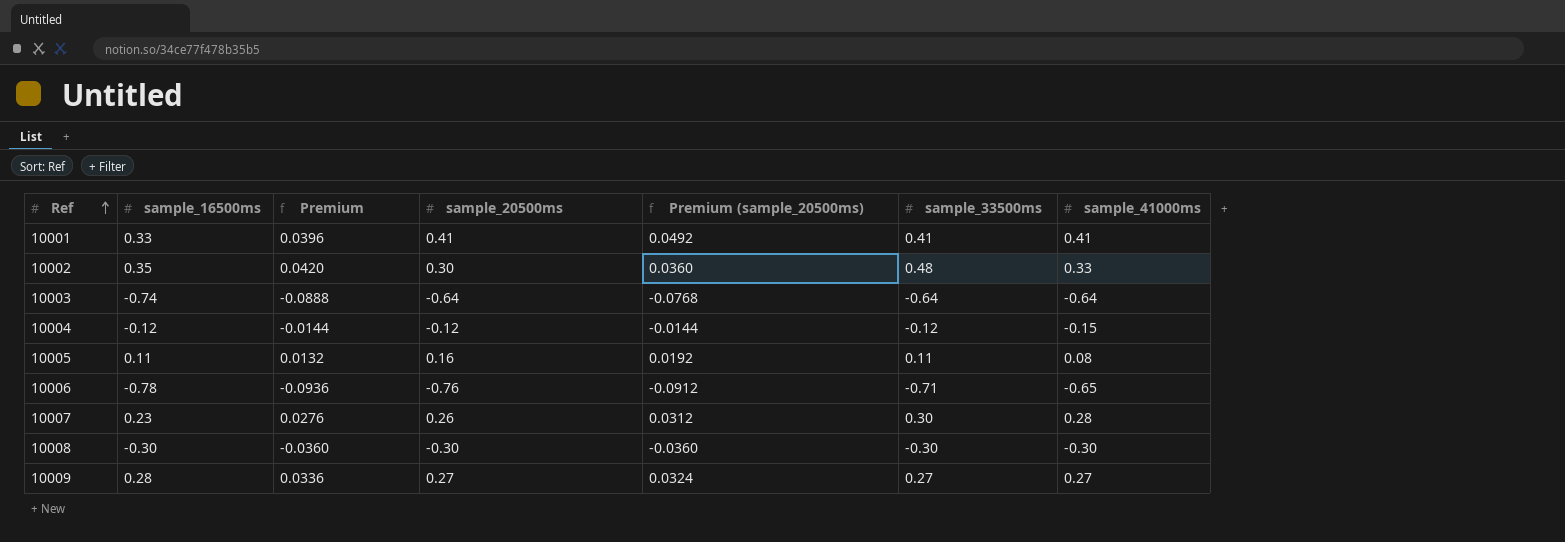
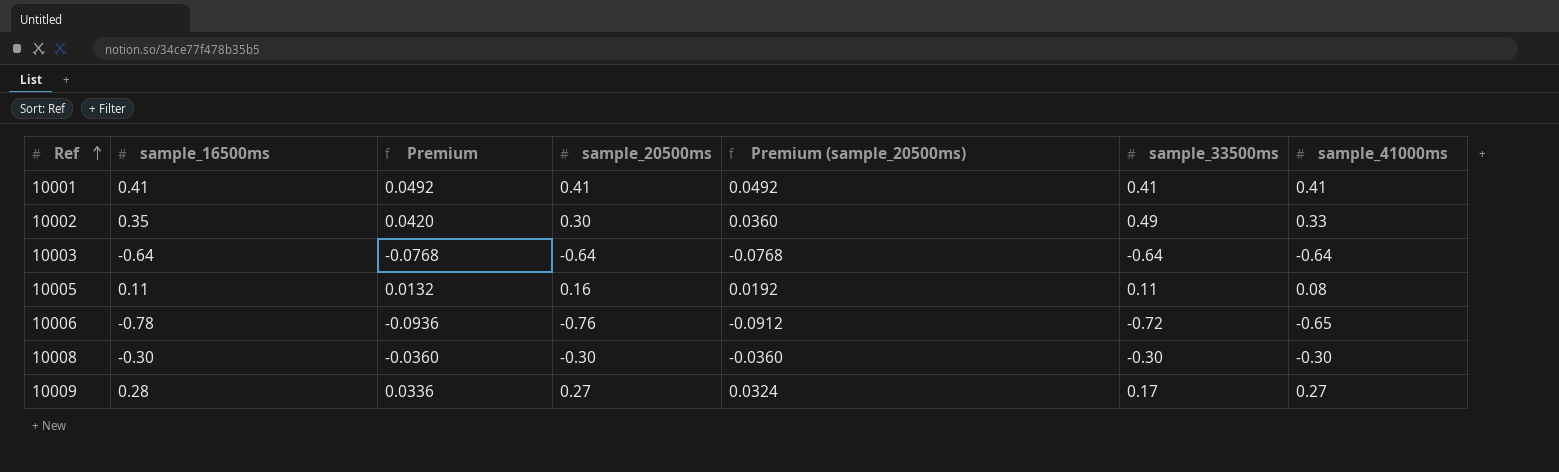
row 10004: -0.12 | -0.0144 | -0.12 | -0.0144 | -0.12 | -0.15 -> none
row 10007: 0.23 | 0.0276 | 0.26 | 0.0312 | 0.30 | 0.28 -> none
10001 | sample_16500ms: 0.33 -> 0.41
10001 | Premium: 0.0396 -> 0.0492
10002 | sample_33500ms: 0.48 -> 0.49
10003 | sample_16500ms: -0.74 -> -0.64
10003 | Premium: -0.0888 -> -0.0768
10006 | sample_33500ms: -0.71 -> -0.72
10009 | sample_33500ms: 0.27 -> 0.17

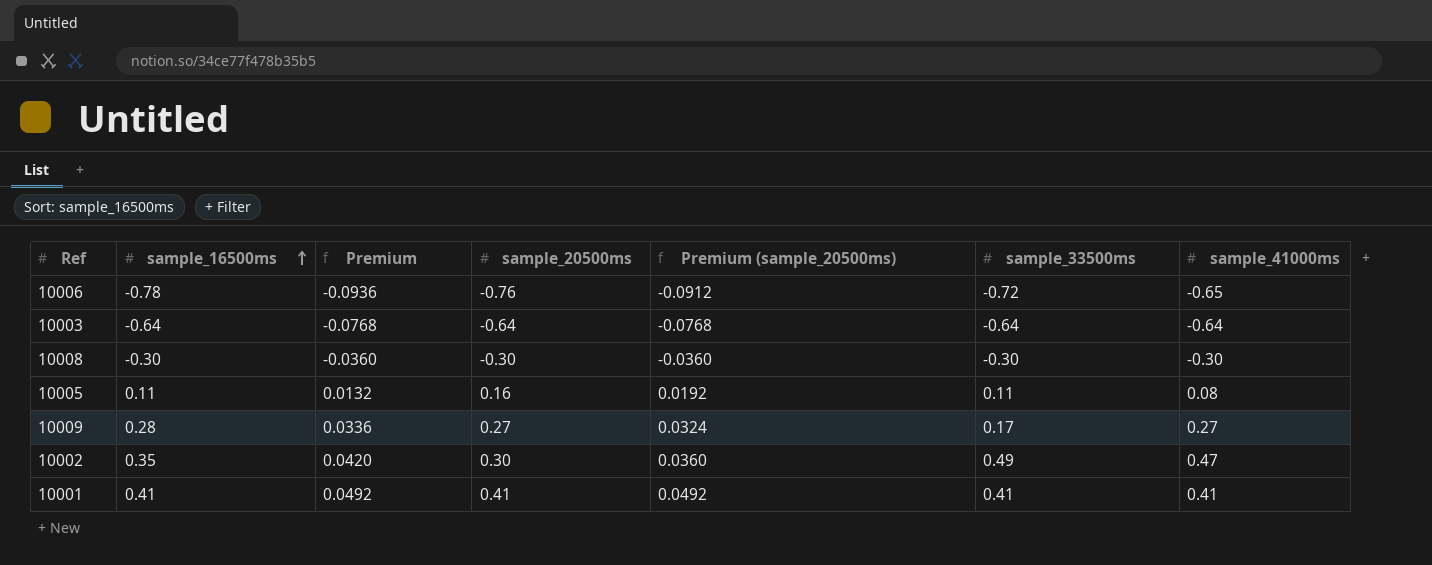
row order: Ref ascending -> sample_16500ms ascending
10002 | sample_41000ms: 0.33 -> 0.47

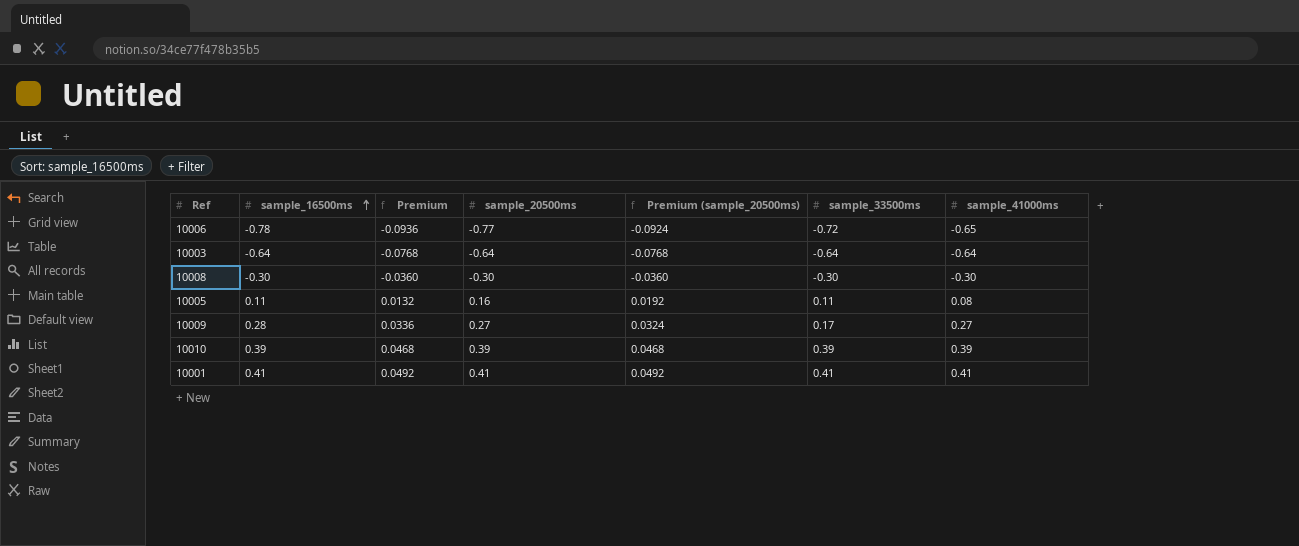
row 10002: 0.35 | 0.0420 | 0.30 | 0.0360 | 0.49 | 0.47 -> none
10006 | sample_20500ms: -0.76 -> -0.77
10006 | Premium (sample_20500ms): -0.0912 -> -0.0924
row 10010: none -> 0.39 | 0.0468 | 0.39 | 0.0468 | 0.39 | 0.39

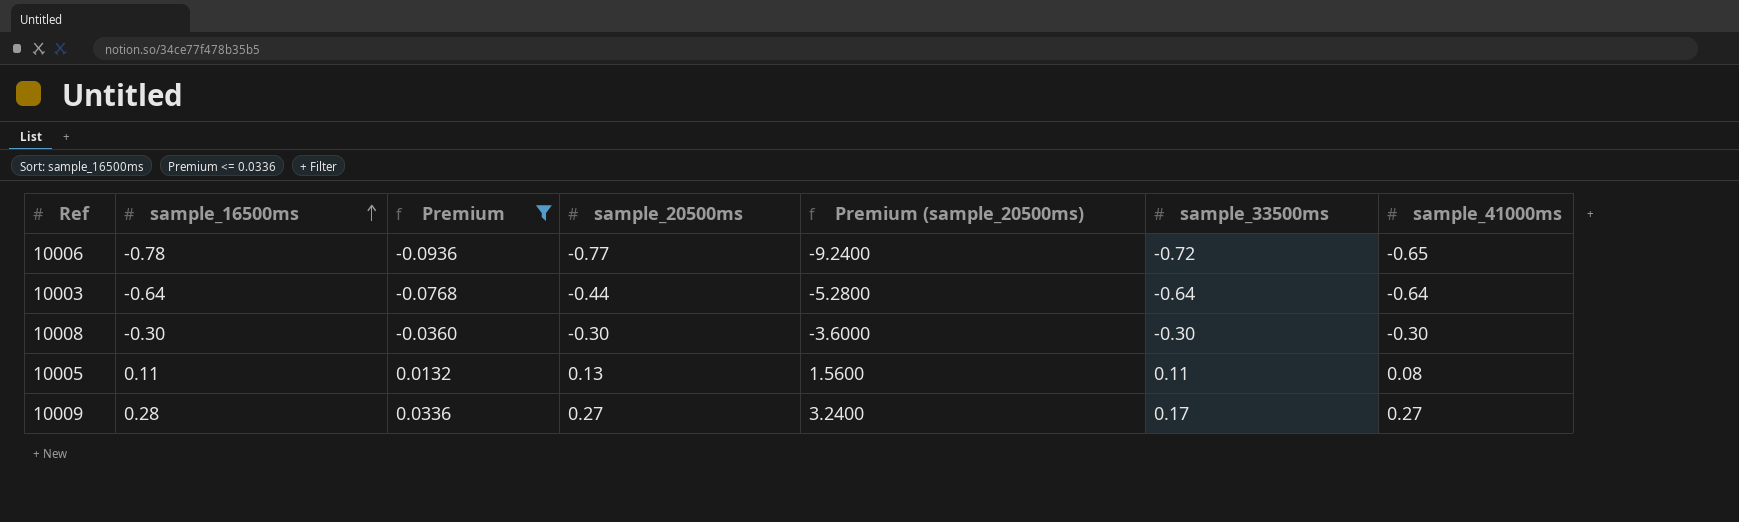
filter: none -> Premium <= 0.0336
column Premium (sample_20500ms) | formula: [sample_20500ms] * 0.12 -> [sample_20500ms] * 12
10003 | sample_20500ms: -0.64 -> -0.44
10005 | sample_20500ms: 0.16 -> 0.13

